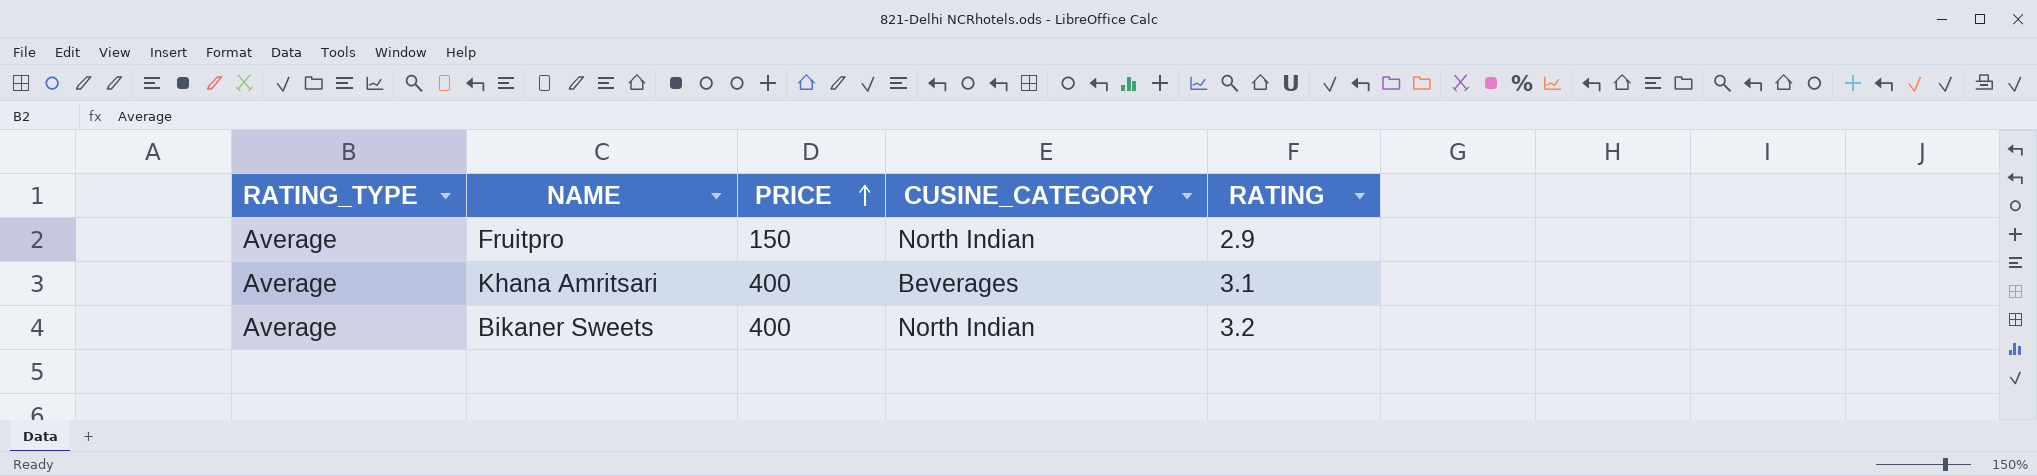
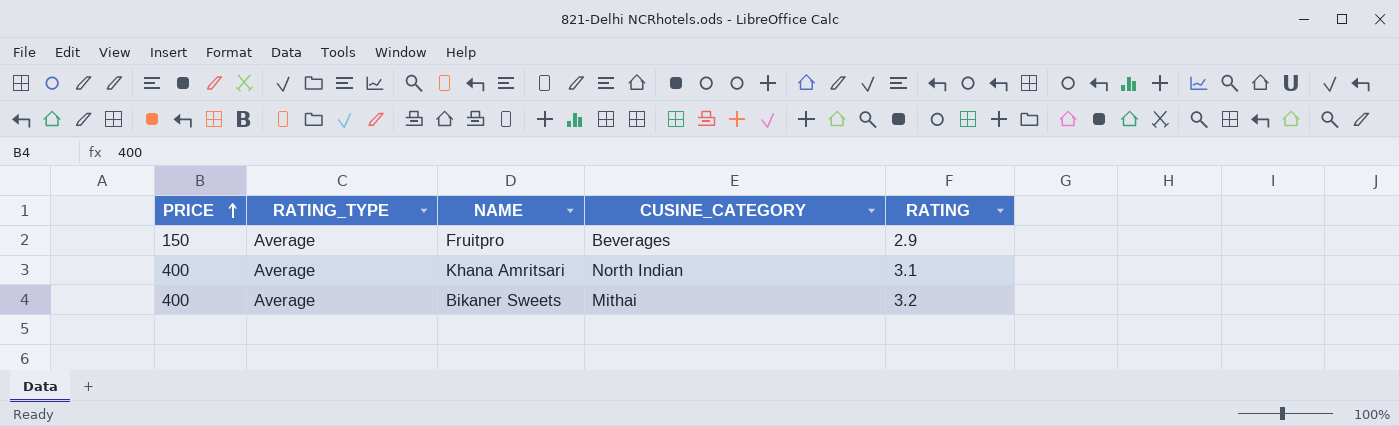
column PRICE | position: 3 -> 1
Fruitpro | CUSINE_CATEGORY: North Indian -> Beverages
Khana Amritsari | CUSINE_CATEGORY: Beverages -> North Indian
Bikaner Sweets | CUSINE_CATEGORY: North Indian -> Mithai

